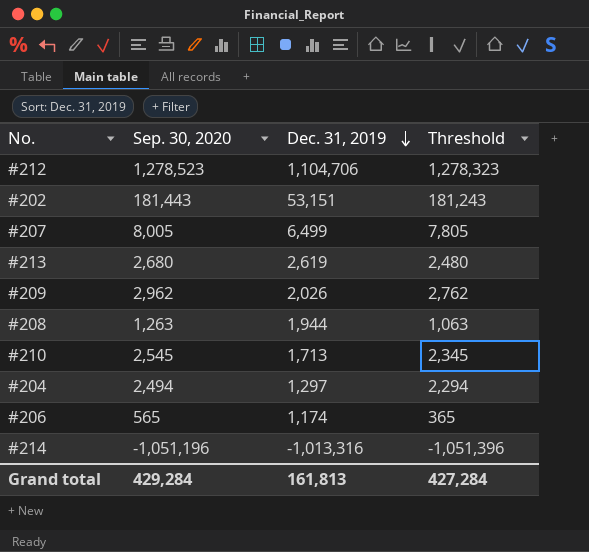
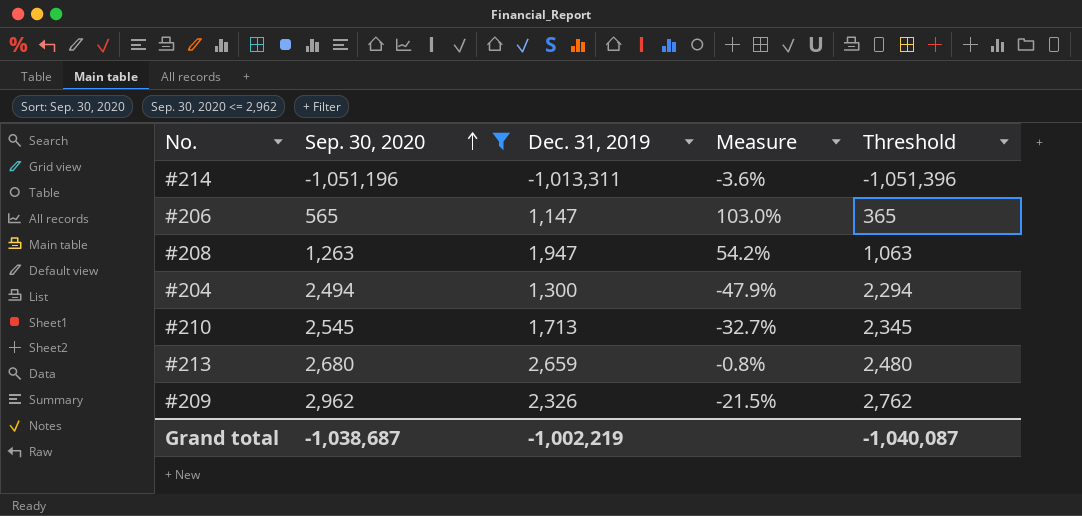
filter: none -> Sep. 30, 2020 <= 2,962
row order: Dec. 31, 2019 descending -> Sep. 30, 2020 ascending
column Measure | formula: none -> ([Dec. 31, 2019] - [Sep. 30, 2020]) / [Sep. 30, 2020]
#214 | Dec. 31, 2019: -1,013,316 -> -1,013,311
#206 | Dec. 31, 2019: 1,174 -> 1,147
#208 | Dec. 31, 2019: 1,944 -> 1,947
#204 | Dec. 31, 2019: 1,297 -> 1,300
#213 | Dec. 31, 2019: 2,619 -> 2,659
#209 | Dec. 31, 2019: 2,026 -> 2,326
Grand total | Sep. 30, 2020: 429,284 -> -1,038,687
Grand total | Dec. 31, 2019: 161,813 -> -1,002,219
Grand total | Threshold: 427,284 -> -1,040,087

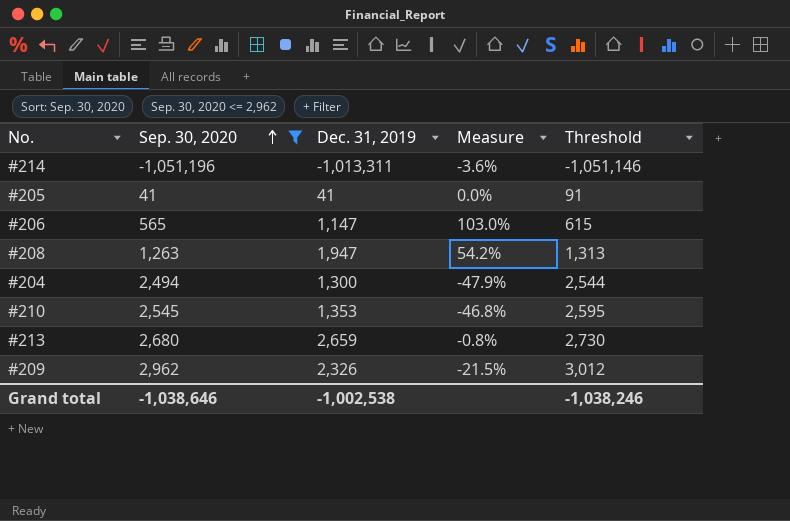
column Threshold | formula: [Sep. 30, 2020] - 200 -> [Sep. 30, 2020] + 50
row #205: none -> 41 | 41 | 0.0% | 91
#210 | Dec. 31, 2019: 1,713 -> 1,353
#210 | Measure: -32.7% -> -46.8%
Grand total | Sep. 30, 2020: -1,038,687 -> -1,038,646
Grand total | Dec. 31, 2019: -1,002,219 -> -1,002,538
Grand total | Threshold: -1,040,087 -> -1,038,246

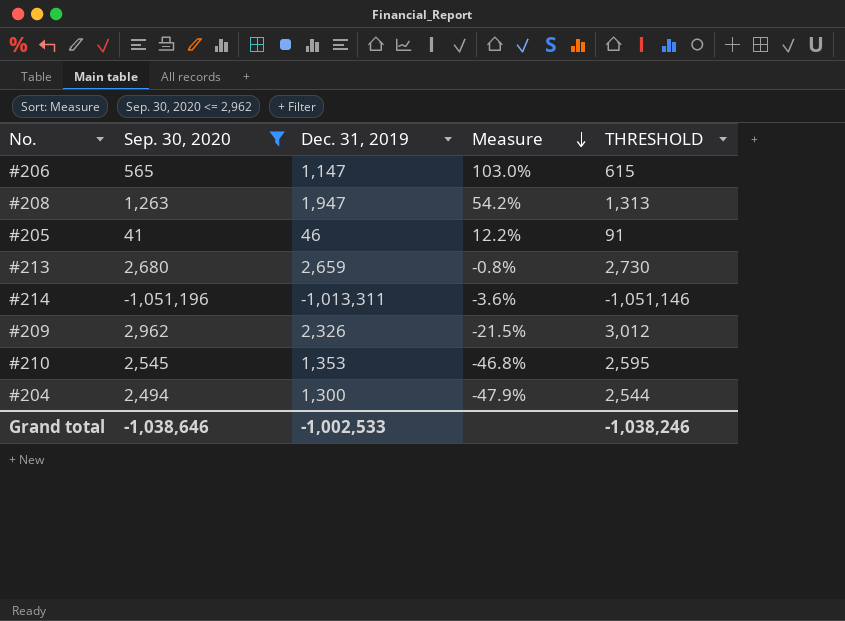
row order: Sep. 30, 2020 ascending -> Measure descending
column name: Threshold -> THRESHOLD
#205 | Dec. 31, 2019: 41 -> 46
#205 | Measure: 0.0% -> 12.2%
Grand total | Dec. 31, 2019: -1,002,538 -> -1,002,533

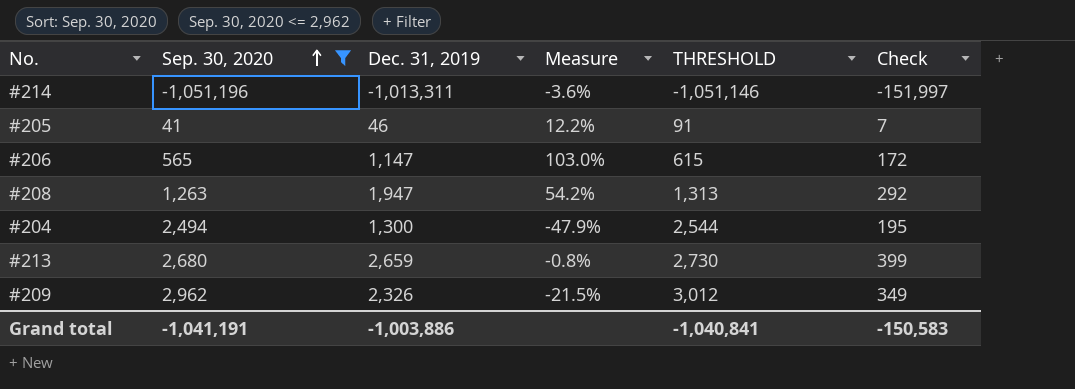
row order: Measure descending -> Sep. 30, 2020 ascending
column Check | formula: none -> [Dec. 31, 2019] * 0.15
row #210: 2,545 | 1,353 | -46.8% | 2,595 -> none
Grand total | Sep. 30, 2020: -1,038,646 -> -1,041,191
Grand total | Dec. 31, 2019: -1,002,533 -> -1,003,886
Grand total | THRESHOLD: -1,038,246 -> -1,040,841

